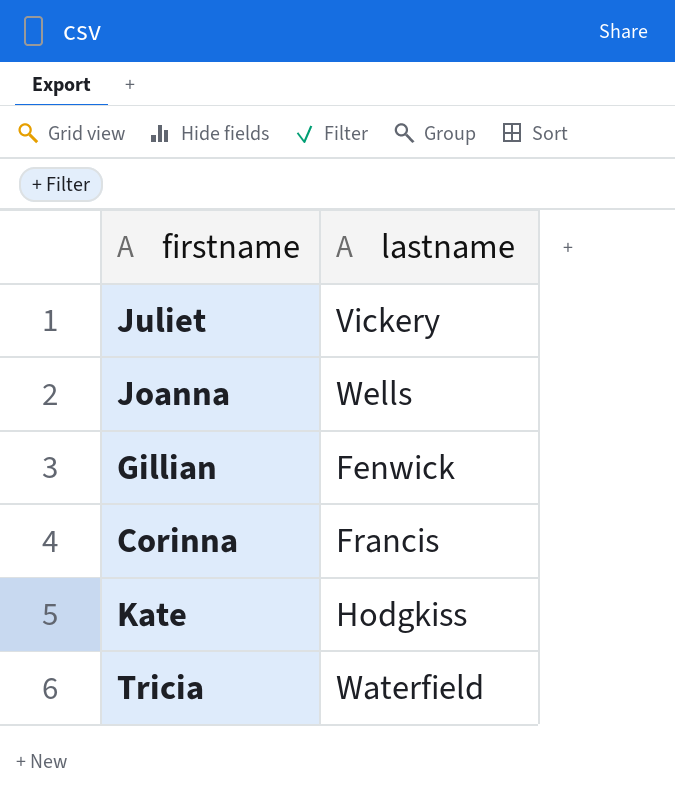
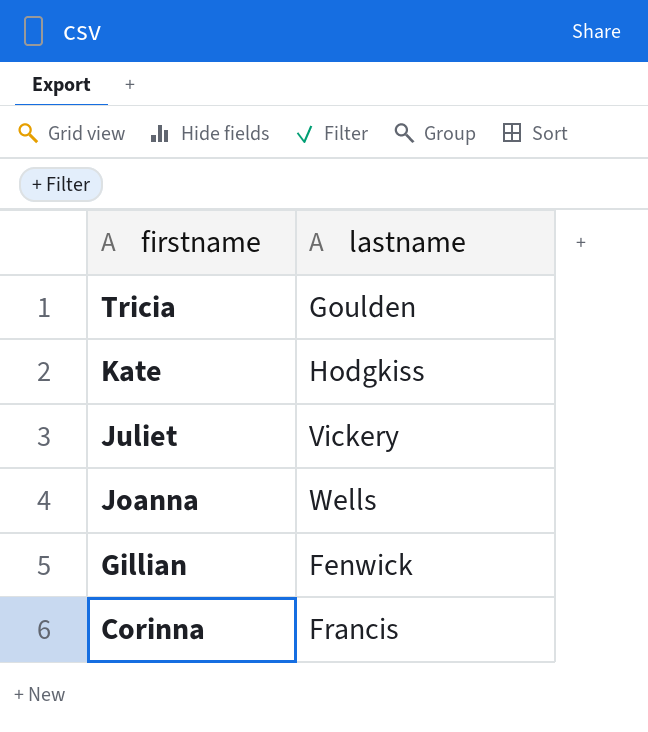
row order: none -> firstname descending
Tricia | lastname: Waterfield -> Goulden

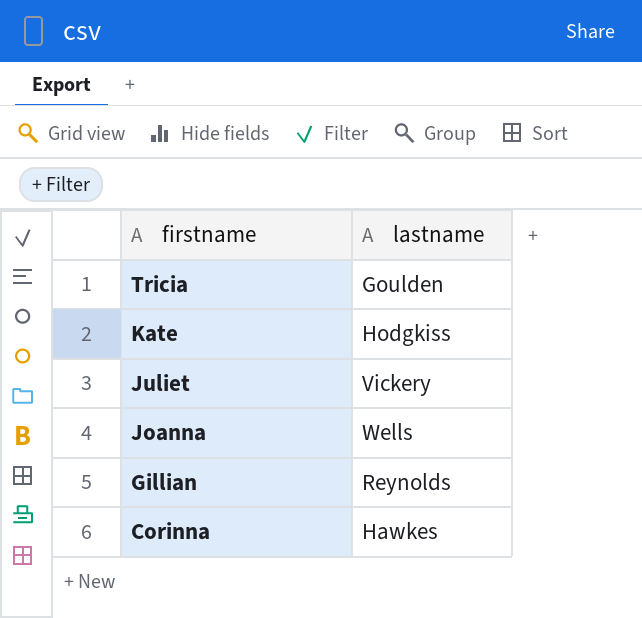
Gillian | lastname: Fenwick -> Reynolds
Corinna | lastname: Francis -> Hawkes

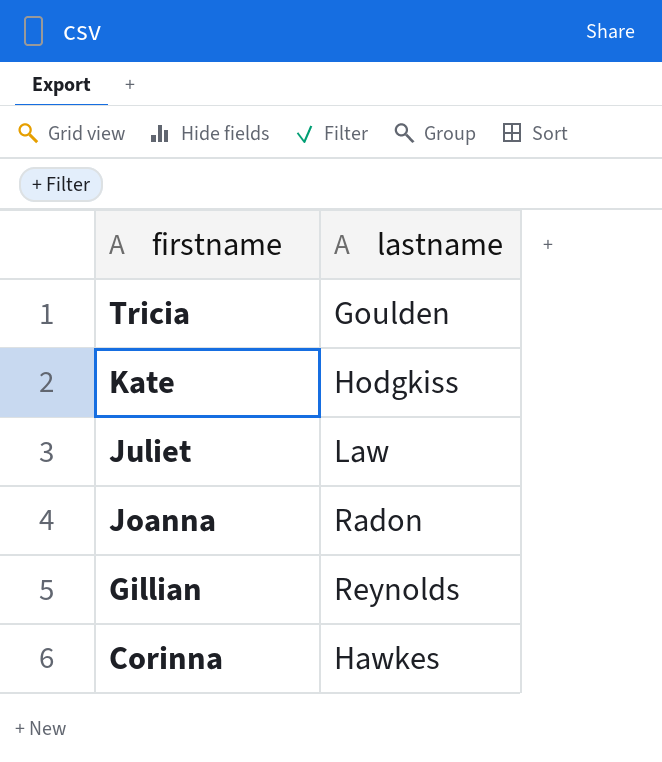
Juliet | lastname: Vickery -> Law
Joanna | lastname: Wells -> Radon

